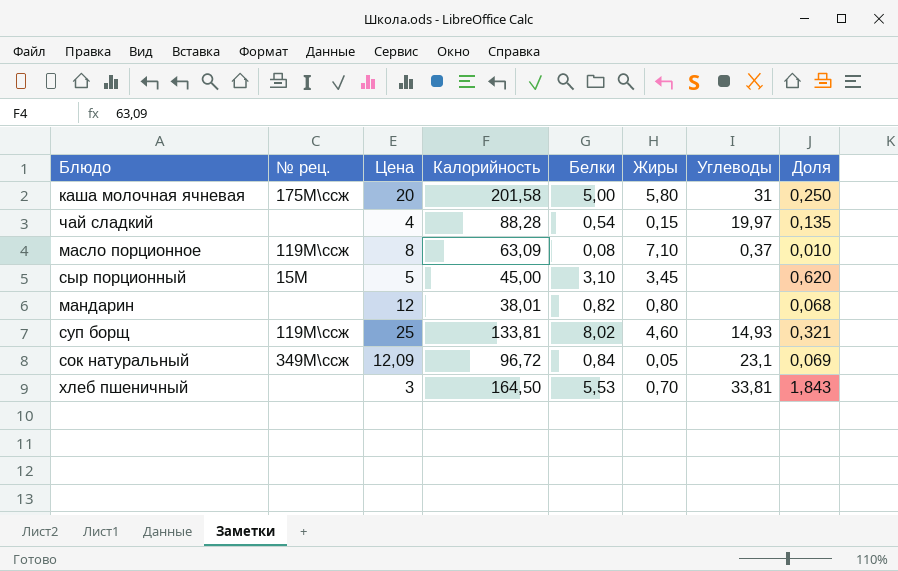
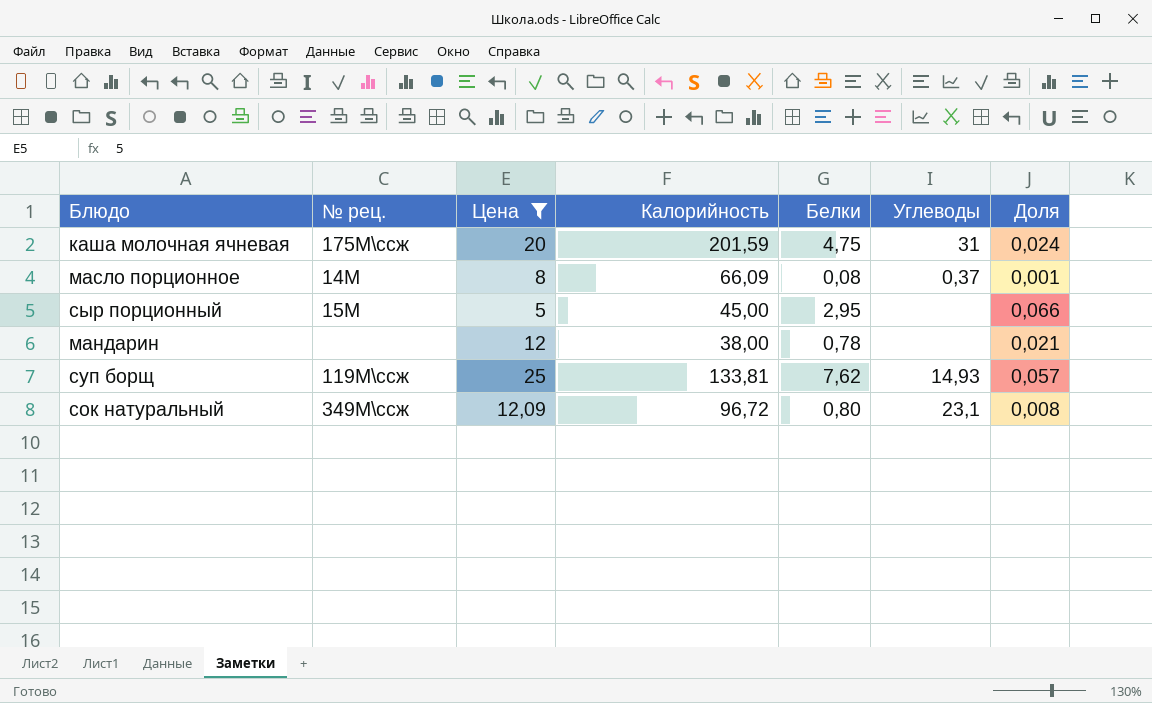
filter: none -> Цена >= 5
column Жиры | position: 6 -> none
column Доля | formula: [Белки] / [Цена] -> [Белки] / [Калорийность]
каша молочная ячневая | Калорийность: 201,58 -> 201,59
каша молочная ячневая | Белки: 5,00 -> 4,75
масло порционное | № рец.: 119М\ссж -> 14М
масло порционное | Калорийность: 63,09 -> 66,09
сыр порционный | Белки: 3,10 -> 2,95
мандарин | Калорийность: 38,01 -> 38,00
мандарин | Белки: 0,82 -> 0,78
суп борщ | Белки: 8,02 -> 7,62
сок натуральный | Белки: 0,84 -> 0,80

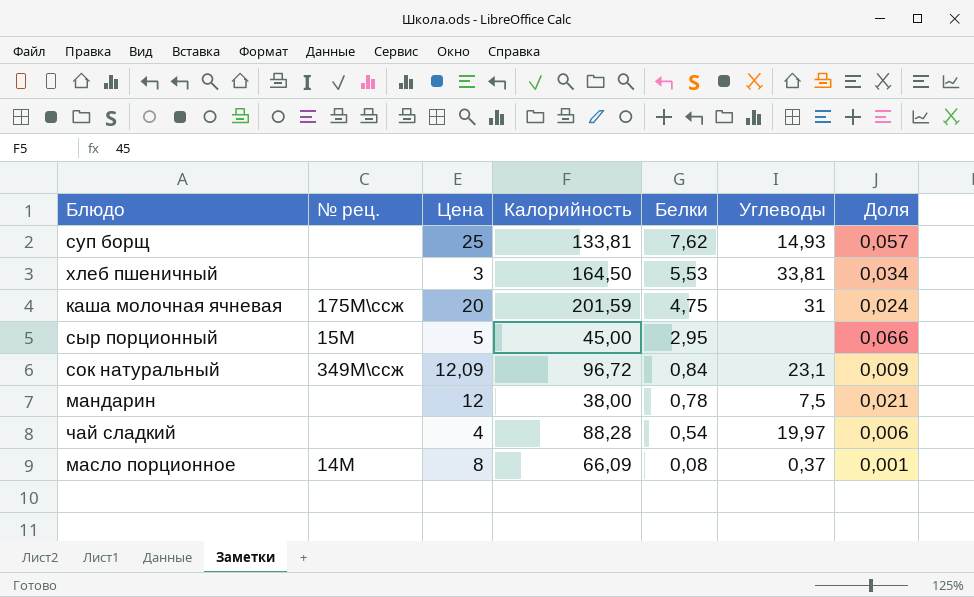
filter: Цена >= 5 -> none
row order: none -> Белки descending
суп борщ | № рец.: 119М\ссж -> none
сок натуральный | Белки: 0,80 -> 0,84
сок натуральный | Доля: 0,008 -> 0,009
мандарин | Углеводы: none -> 7,5

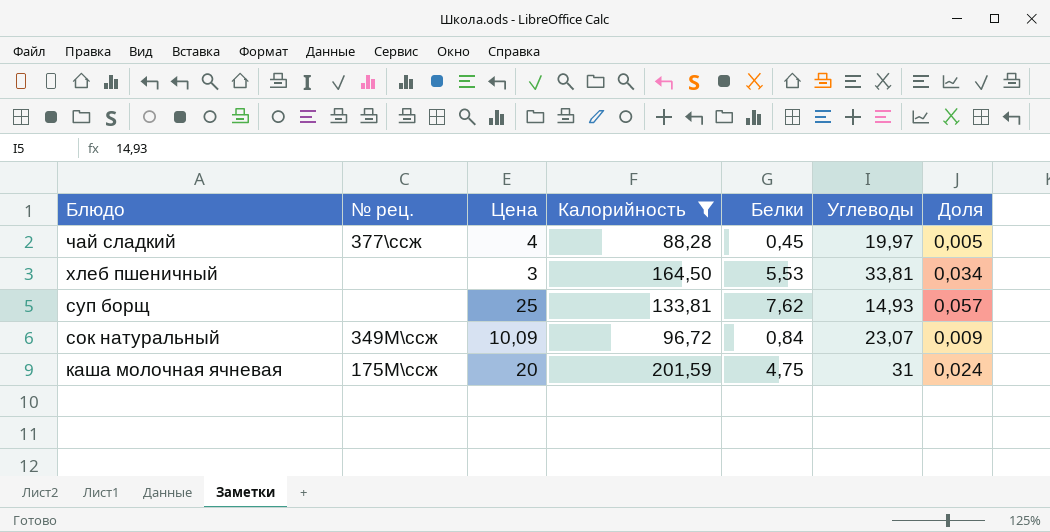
filter: none -> Калорийность >= 88,28
row order: Белки descending -> Блюдо descending
чай сладкий | № рец.: none -> 377\ссж
чай сладкий | Белки: 0,54 -> 0,45
чай сладкий | Доля: 0,006 -> 0,005
сок натуральный | Цена: 12,09 -> 10,09
сок натуральный | Углеводы: 23,1 -> 23,07

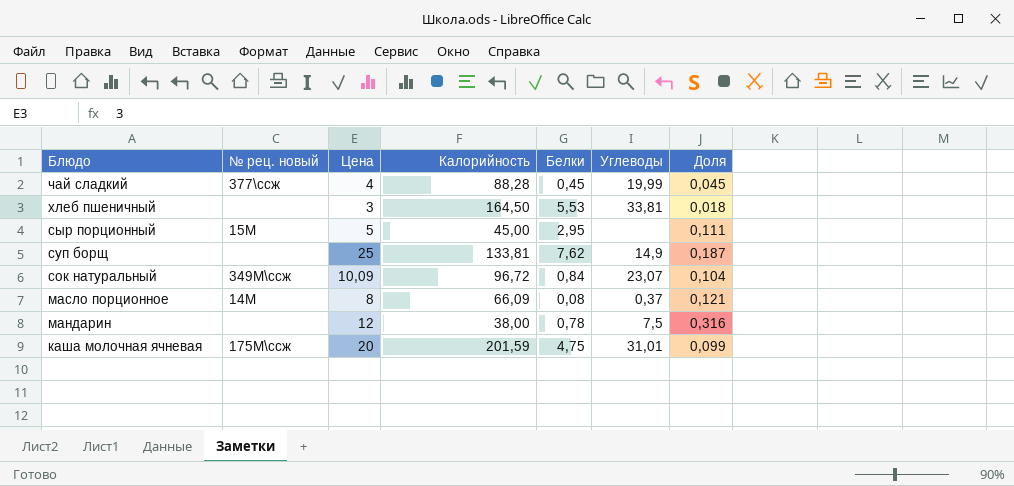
filter: Калорийность >= 88,28 -> none
column name: № рец. -> № рец. новый
column Доля | formula: [Белки] / [Калорийность] -> [Цена] / [Калорийность]
чай сладкий | Углеводы: 19,97 -> 19,99
суп борщ | Углеводы: 14,93 -> 14,9
каша молочная ячневая | Углеводы: 31 -> 31,01

